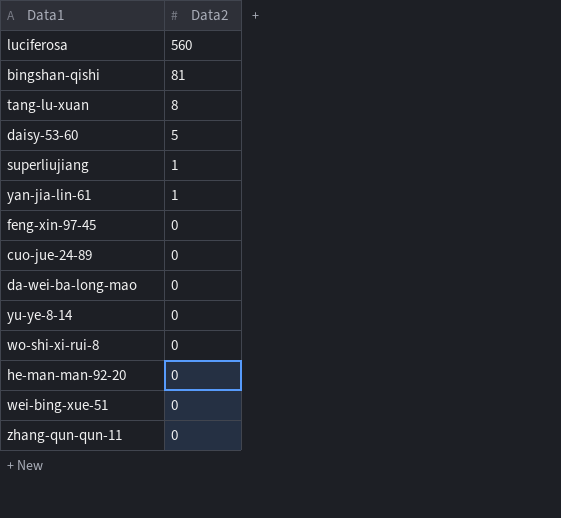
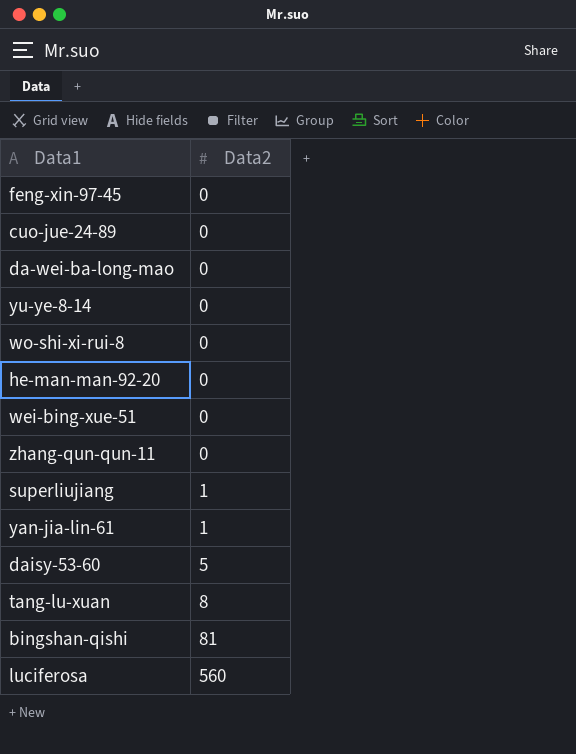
row order: Data2 descending -> Data2 ascending

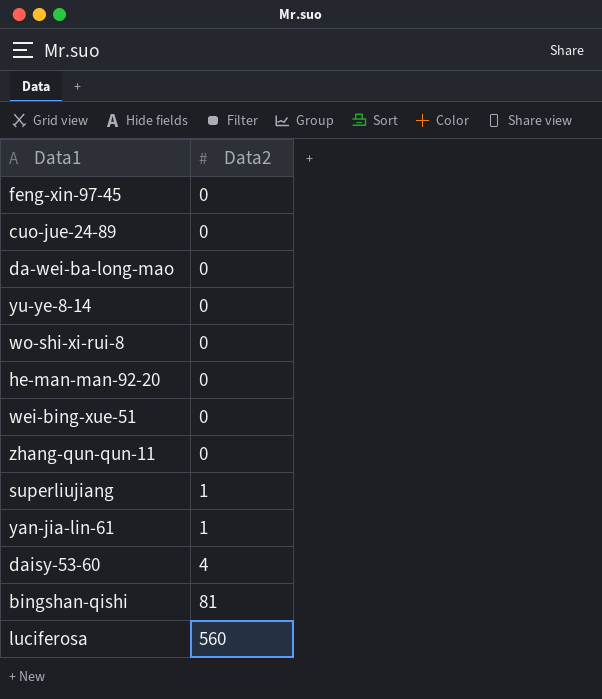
row tang-lu-xuan: 8 -> none
daisy-53-60 | Data2: 5 -> 4

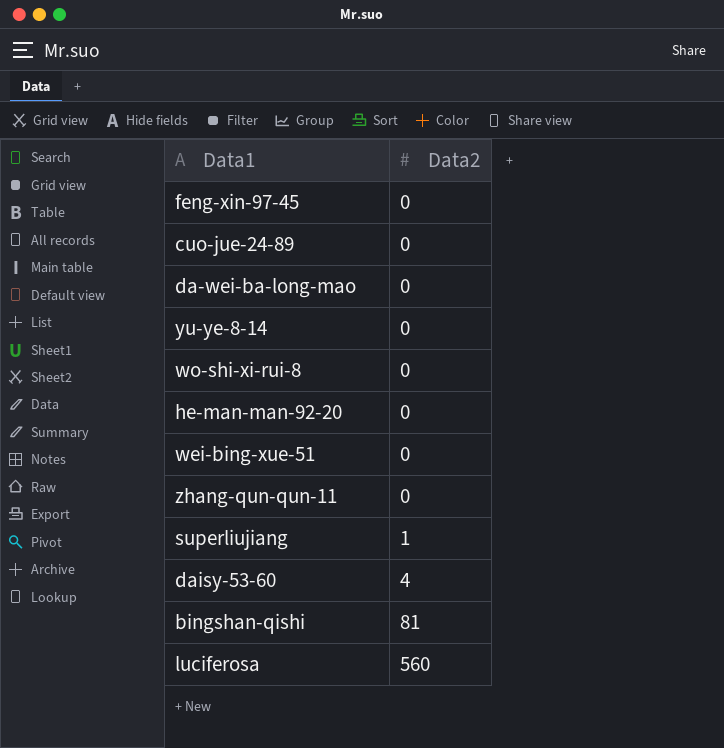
row yan-jia-lin-61: 1 -> none

